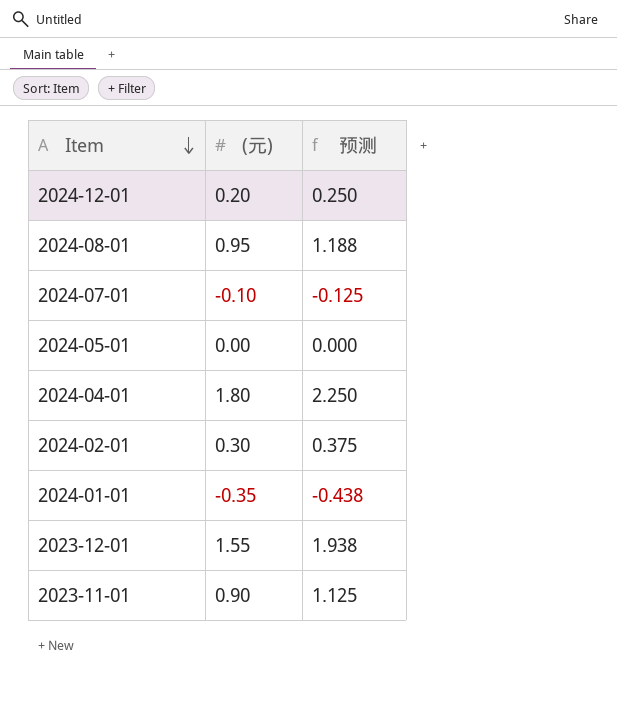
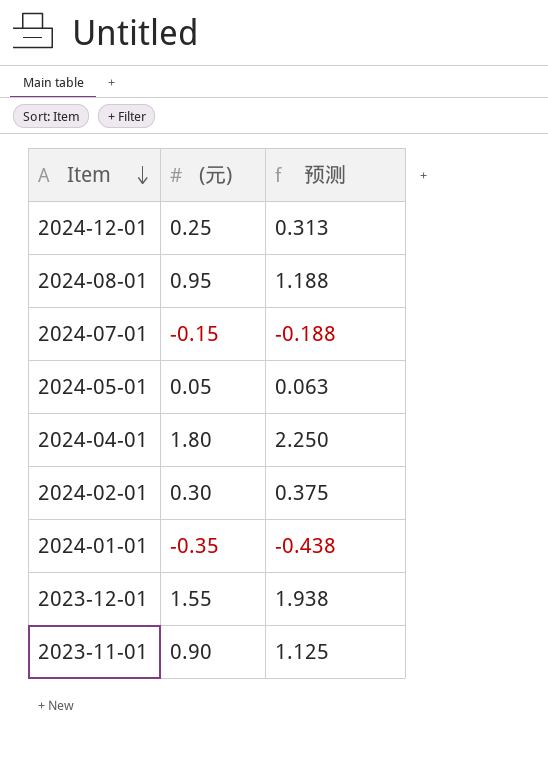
2024-12-01 | (元): 0.20 -> 0.25
2024-12-01 | 预测: 0.250 -> 0.313
2024-07-01 | (元): -0.10 -> -0.15
2024-07-01 | 预测: -0.125 -> -0.188
2024-05-01 | (元): 0.00 -> 0.05
2024-05-01 | 预测: 0.000 -> 0.063

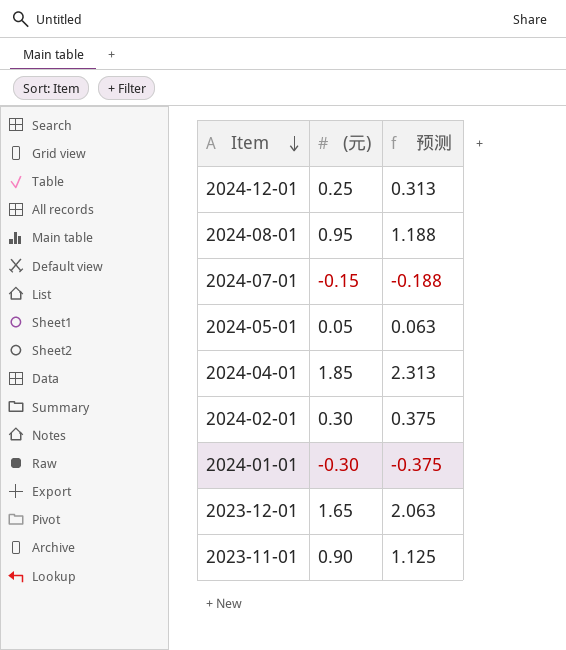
2024-04-01 | (元): 1.80 -> 1.85
2024-04-01 | 预测: 2.250 -> 2.313
2024-01-01 | (元): -0.35 -> -0.30
2024-01-01 | 预测: -0.438 -> -0.375
2023-12-01 | (元): 1.55 -> 1.65
2023-12-01 | 预测: 1.938 -> 2.063

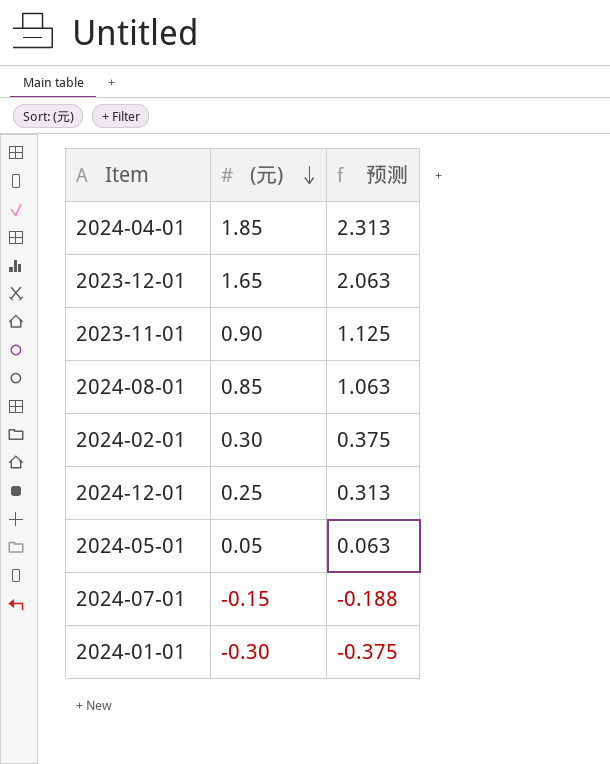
row order: Item descending -> (元) descending
2024-08-01 | (元): 0.95 -> 0.85
2024-08-01 | 预测: 1.188 -> 1.063

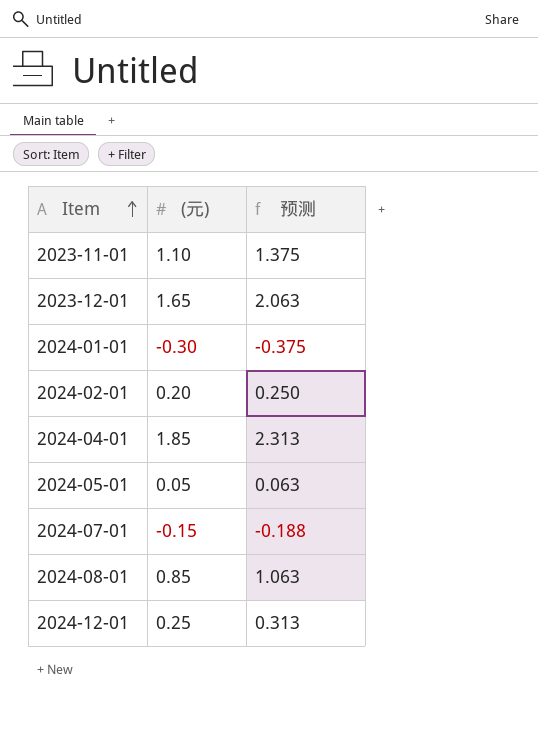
row order: (元) descending -> Item ascending
2023-11-01 | (元): 0.90 -> 1.10
2023-11-01 | 预测: 1.125 -> 1.375
2024-02-01 | (元): 0.30 -> 0.20
2024-02-01 | 预测: 0.375 -> 0.250

